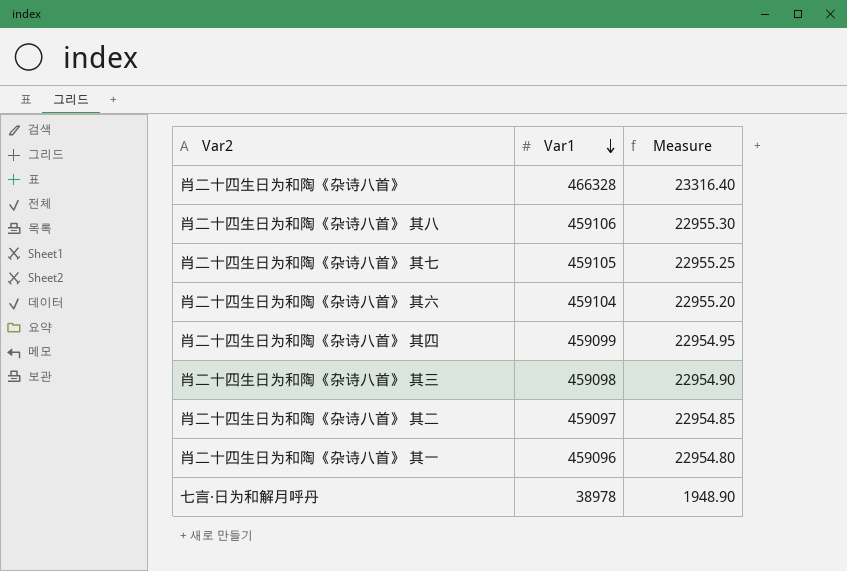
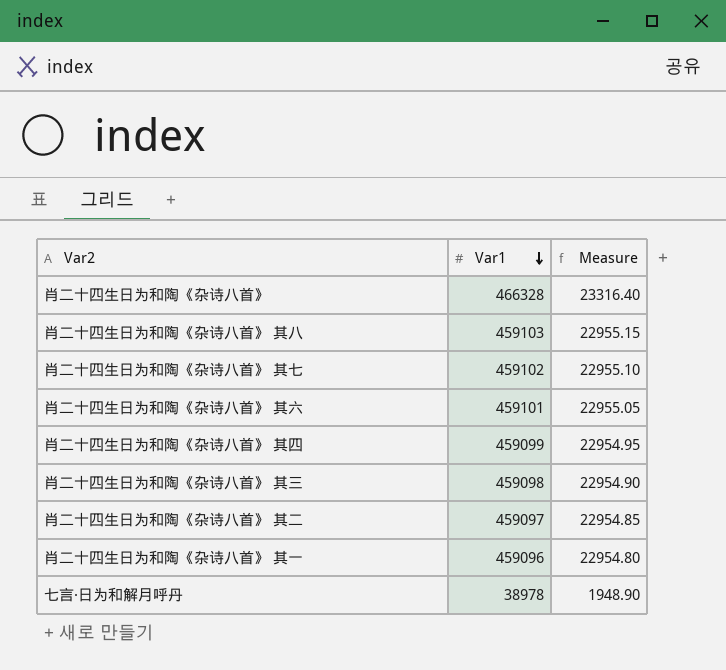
肖二十四生日为和陶《杂诗八首》 其八 | Var1: 459106 -> 459103
肖二十四生日为和陶《杂诗八首》 其八 | Measure: 22955.30 -> 22955.15
肖二十四生日为和陶《杂诗八首》 其七 | Var1: 459105 -> 459102
肖二十四生日为和陶《杂诗八首》 其七 | Measure: 22955.25 -> 22955.10
肖二十四生日为和陶《杂诗八首》 其六 | Var1: 459104 -> 459101
肖二十四生日为和陶《杂诗八首》 其六 | Measure: 22955.20 -> 22955.05

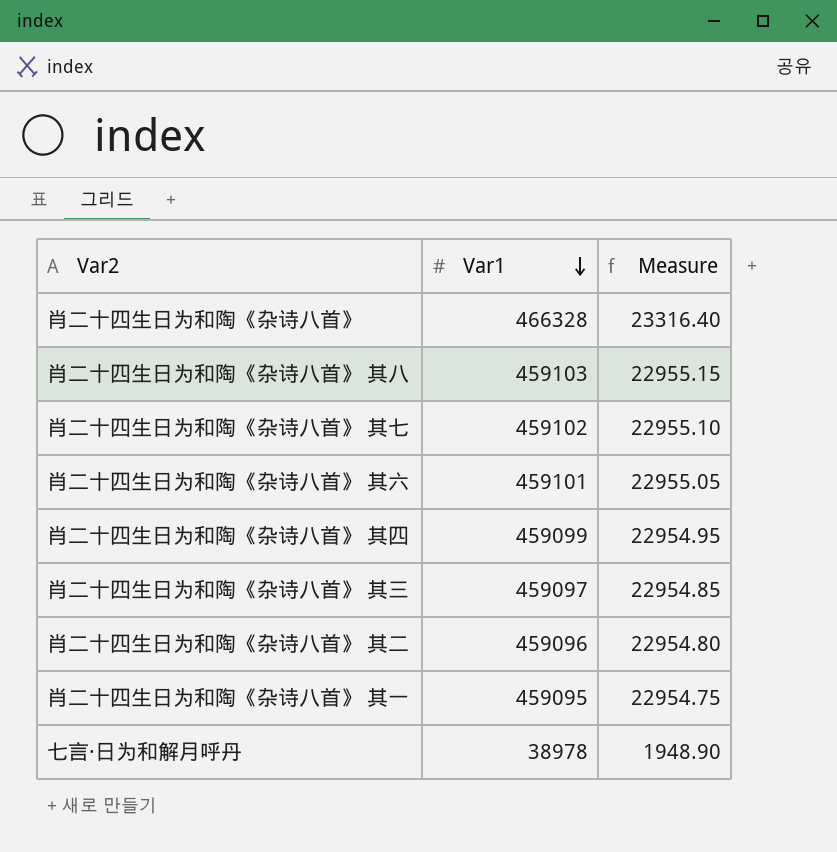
肖二十四生日为和陶《杂诗八首》 其三 | Var1: 459098 -> 459097
肖二十四生日为和陶《杂诗八首》 其三 | Measure: 22954.90 -> 22954.85
肖二十四生日为和陶《杂诗八首》 其二 | Var1: 459097 -> 459096
肖二十四生日为和陶《杂诗八首》 其二 | Measure: 22954.85 -> 22954.80
肖二十四生日为和陶《杂诗八首》 其一 | Var1: 459096 -> 459095
肖二十四生日为和陶《杂诗八首》 其一 | Measure: 22954.80 -> 22954.75

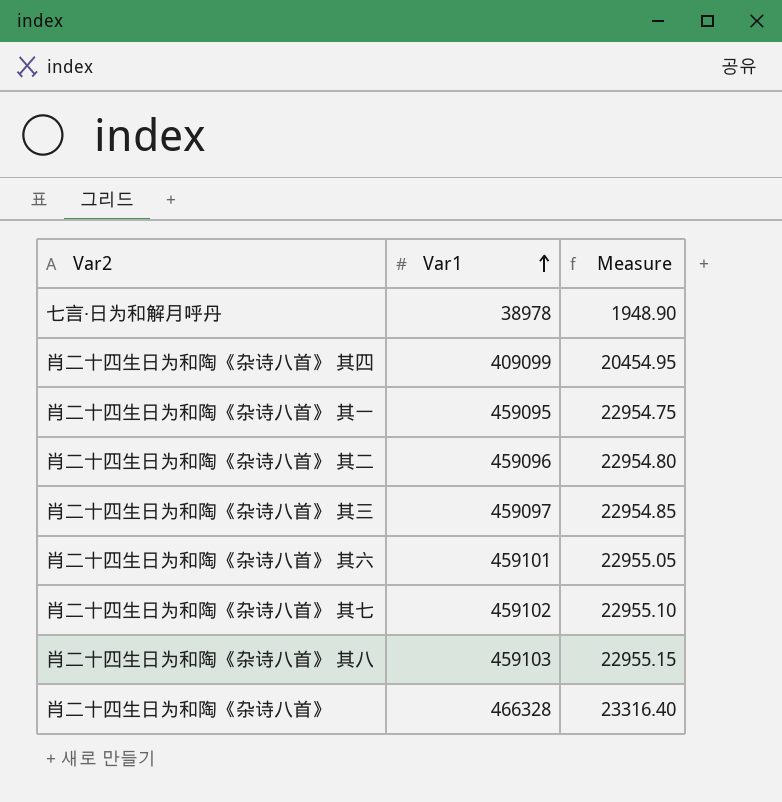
row order: Var1 descending -> Var1 ascending
肖二十四生日为和陶《杂诗八首》 其四 | Var1: 459099 -> 409099
肖二十四生日为和陶《杂诗八首》 其四 | Measure: 22954.95 -> 20454.95

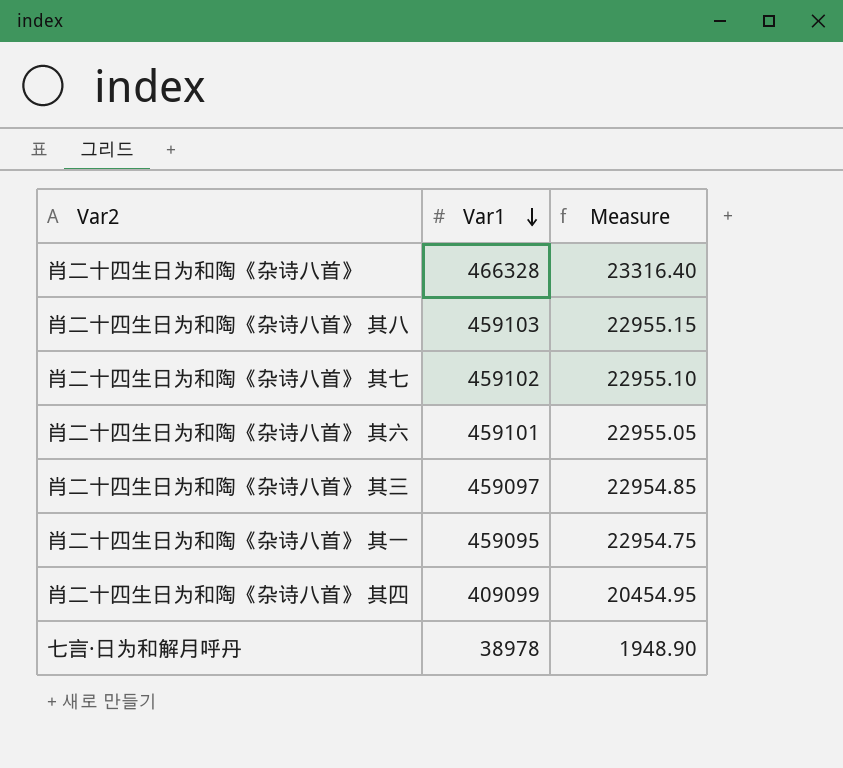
row order: Var1 ascending -> Var1 descending
row 肖二十四生日为和陶《杂诗八首》 其二: 459096 | 22954.80 -> none

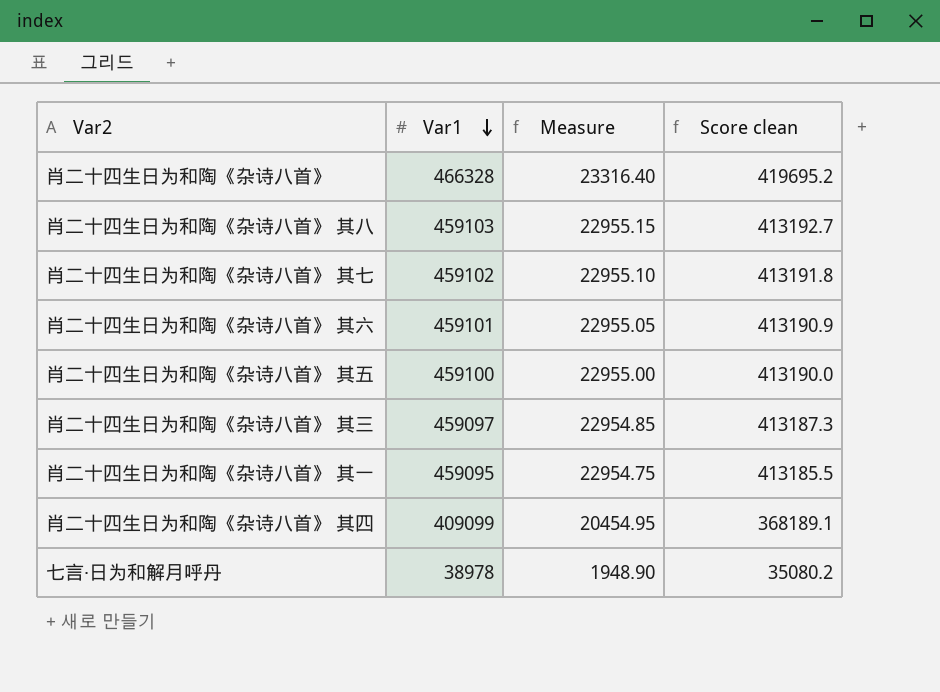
column Score clean | formula: none -> [Var1] * 0.9
row 肖二十四生日为和陶《杂诗八首》 其五: none -> 459100 | 22955.00 | 413190.0

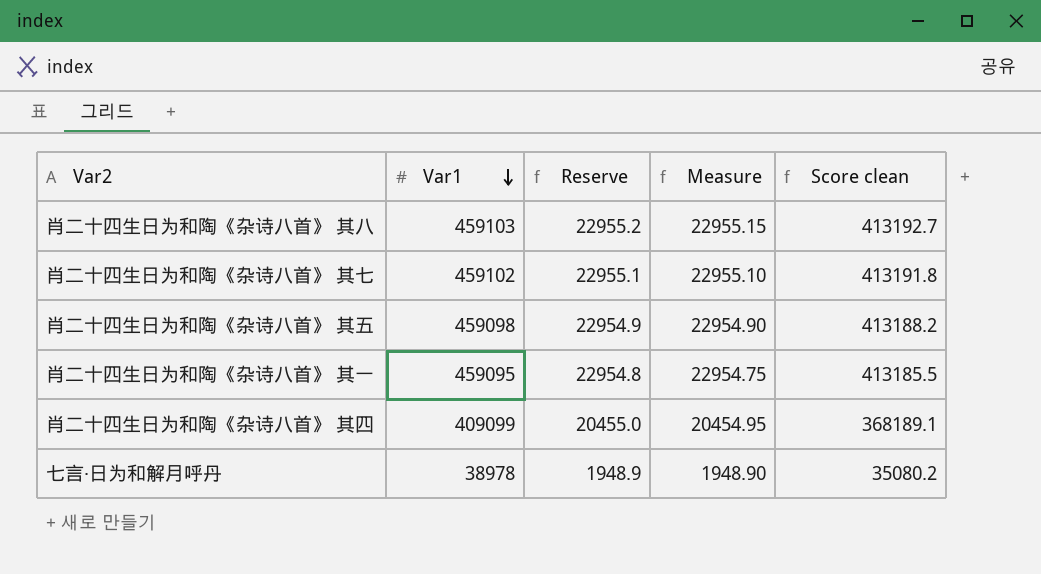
column Reserve | formula: none -> [Var1] * 0.05
row 肖二十四生日为和陶《杂诗八首》: 466328 | 23316.40 | 419695.2 -> none
row 肖二十四生日为和陶《杂诗八首》 其六: 459101 | 22955.05 | 413190.9 -> none
row 肖二十四生日为和陶《杂诗八首》 其三: 459097 | 22954.85 | 413187.3 -> none
肖二十四生日为和陶《杂诗八首》 其五 | Var1: 459100 -> 459098
肖二十四生日为和陶《杂诗八首》 其五 | Measure: 22955.00 -> 22954.90
肖二十四生日为和陶《杂诗八首》 其五 | Score clean: 413190.0 -> 413188.2

